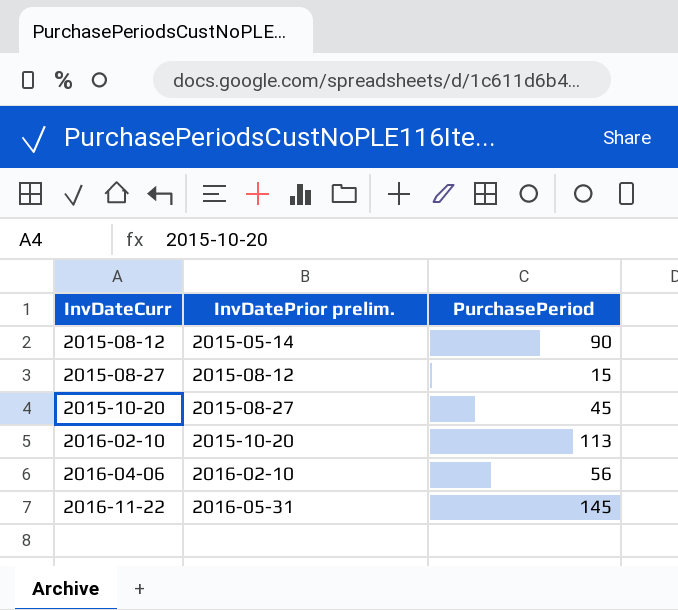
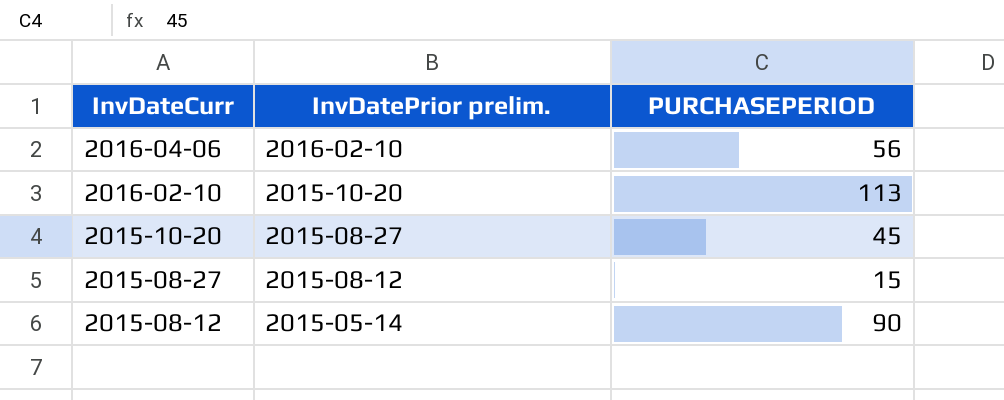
row order: InvDateCurr ascending -> InvDateCurr descending
column name: PurchasePeriod -> PURCHASEPERIOD
row 2016-11-22: 2016-05-31 | 145 -> none

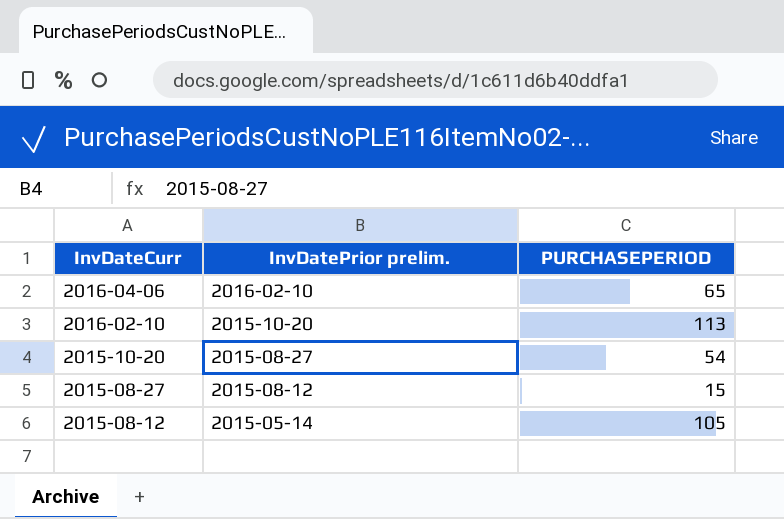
2016-04-06 | PURCHASEPERIOD: 56 -> 65
2015-10-20 | PURCHASEPERIOD: 45 -> 54
2015-08-12 | PURCHASEPERIOD: 90 -> 105

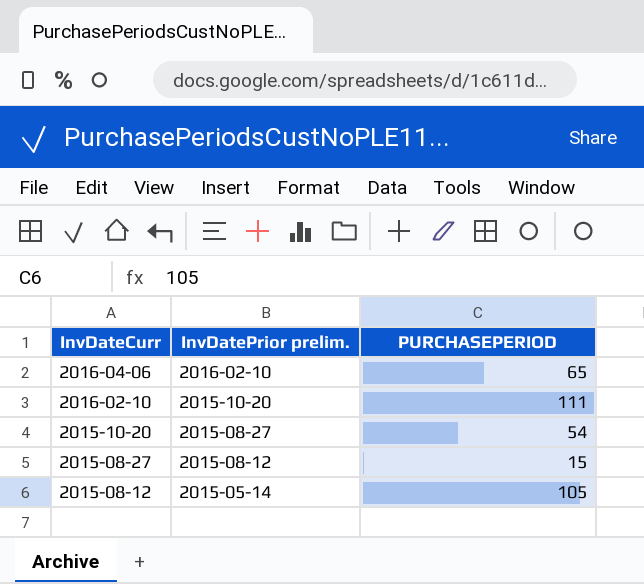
2016-02-10 | PURCHASEPERIOD: 113 -> 111

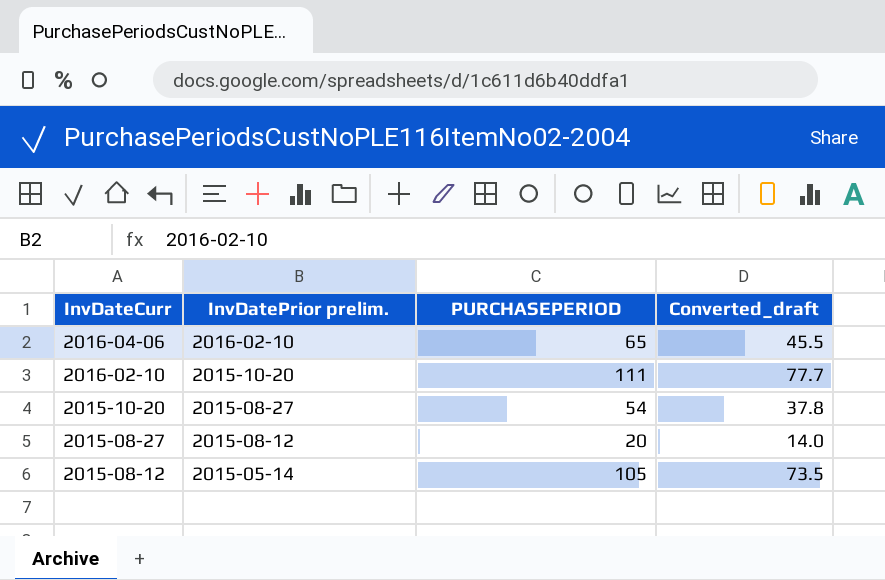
column Converted_draft | formula: none -> [PURCHASEPERIOD] * 0.7
2015-08-27 | PURCHASEPERIOD: 15 -> 20

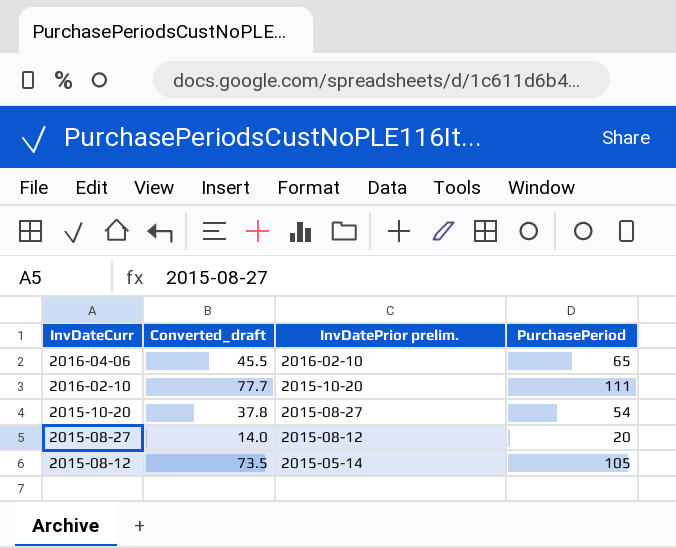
column Converted_draft | position: 4 -> 2
column name: PURCHASEPERIOD -> PurchasePeriod

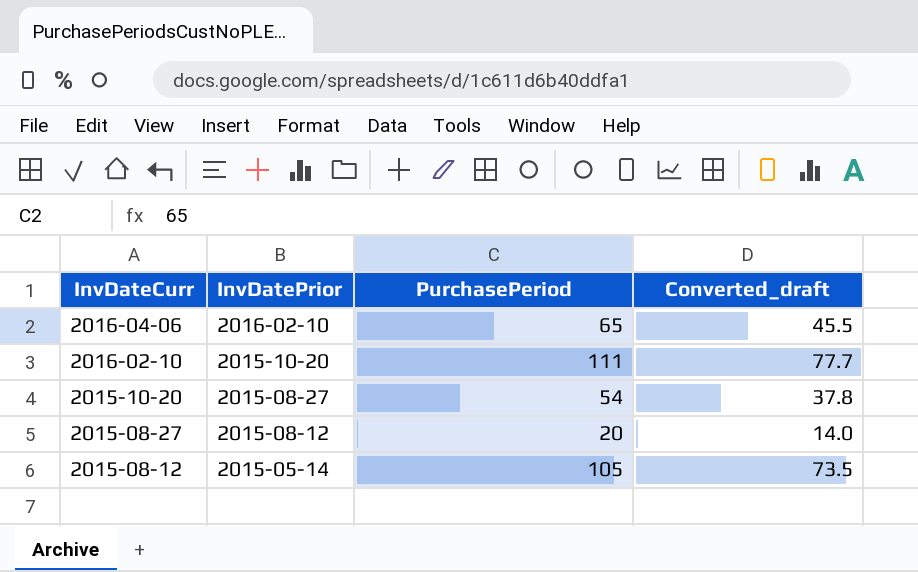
column name: InvDatePrior prelim. -> InvDatePrior
column Converted_draft | position: 2 -> 4

